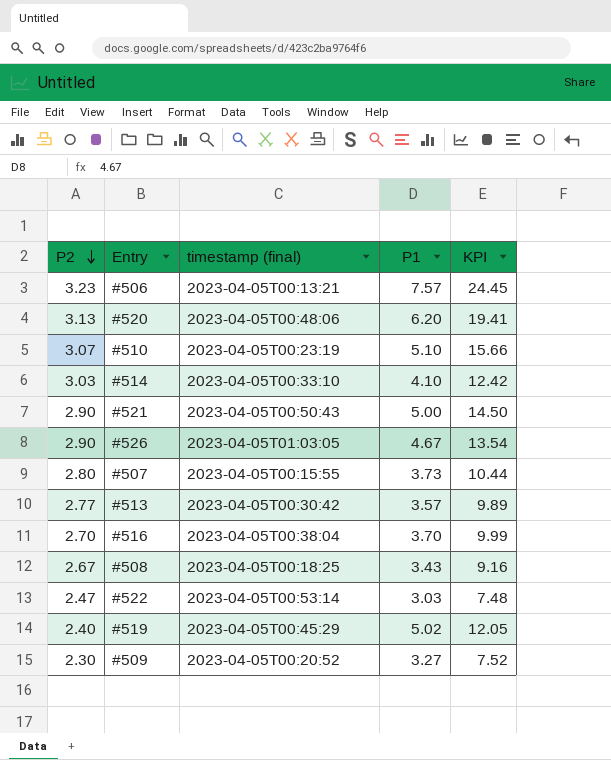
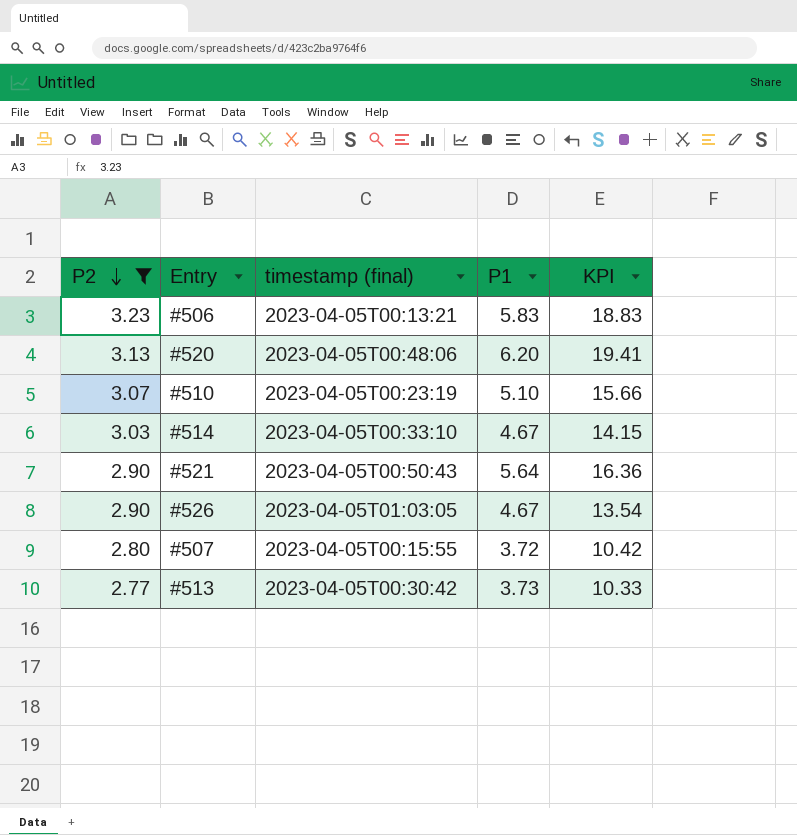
filter: none -> P2 >= 2.77
#506 | P1: 7.57 -> 5.83
#506 | KPI: 24.45 -> 18.83
#514 | P1: 4.10 -> 4.67
#514 | KPI: 12.42 -> 14.15
#521 | P1: 5.00 -> 5.64
#521 | KPI: 14.50 -> 16.36
#507 | P1: 3.73 -> 3.72
#507 | KPI: 10.44 -> 10.42
#513 | P1: 3.57 -> 3.73
#513 | KPI: 9.89 -> 10.33

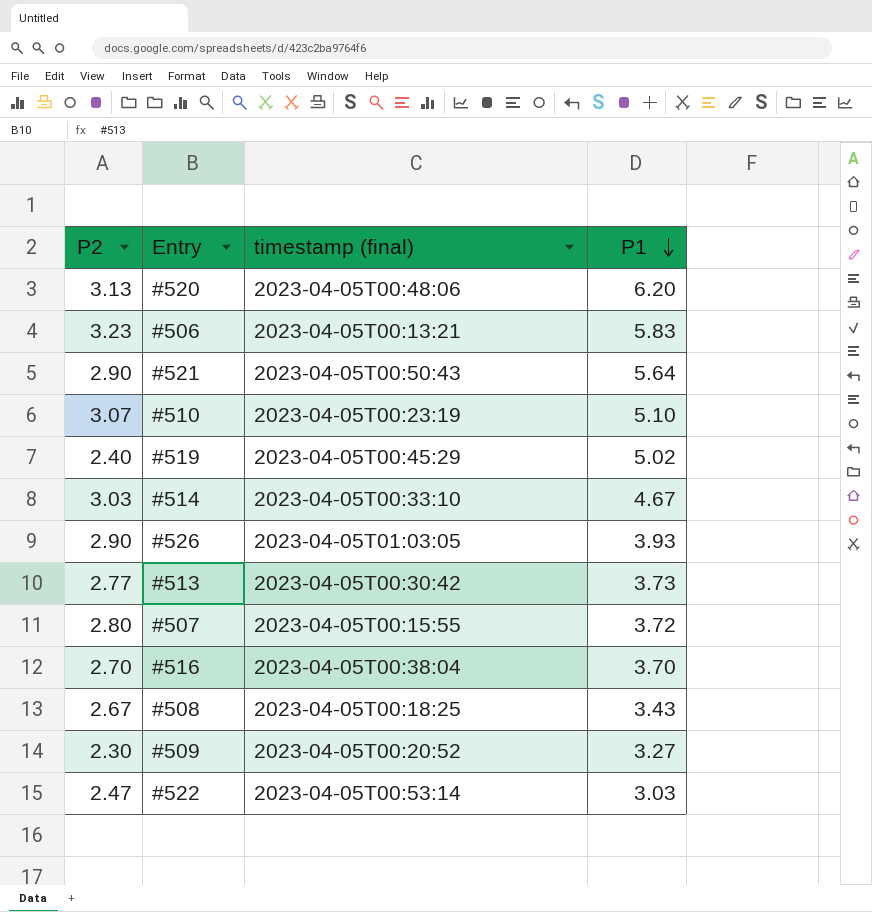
filter: P2 >= 2.77 -> none
row order: P2 descending -> P1 descending
column KPI | formula: [P2] * [P1] -> none
#526 | P1: 4.67 -> 3.93

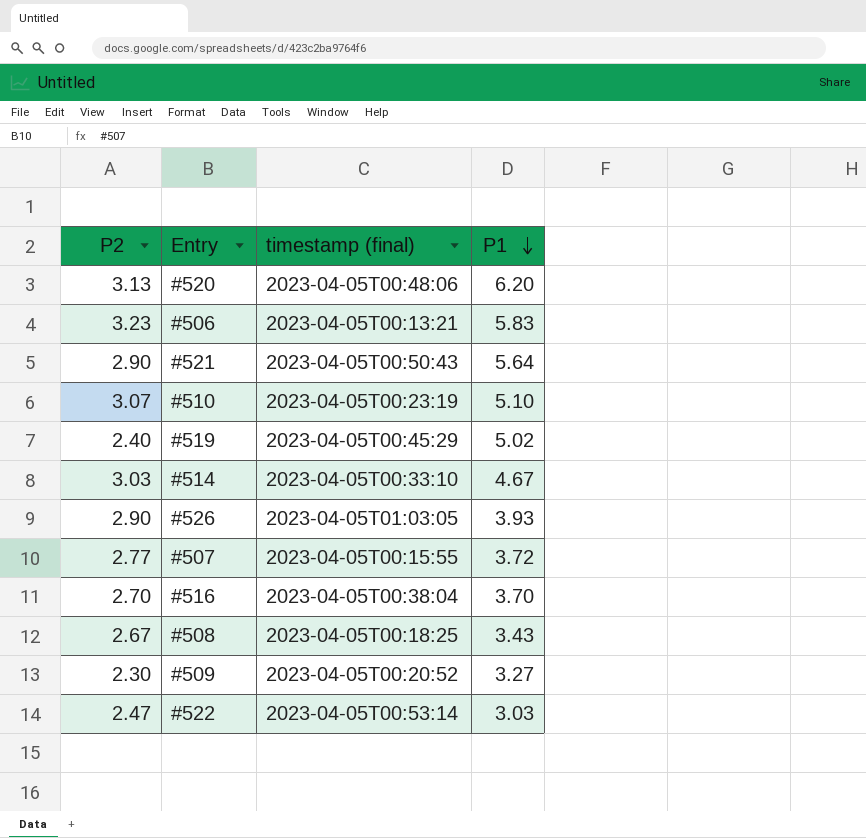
row #513: 2.77 | 2023-04-05T00:30:42 | 3.73 -> none
#507 | P2: 2.80 -> 2.77

